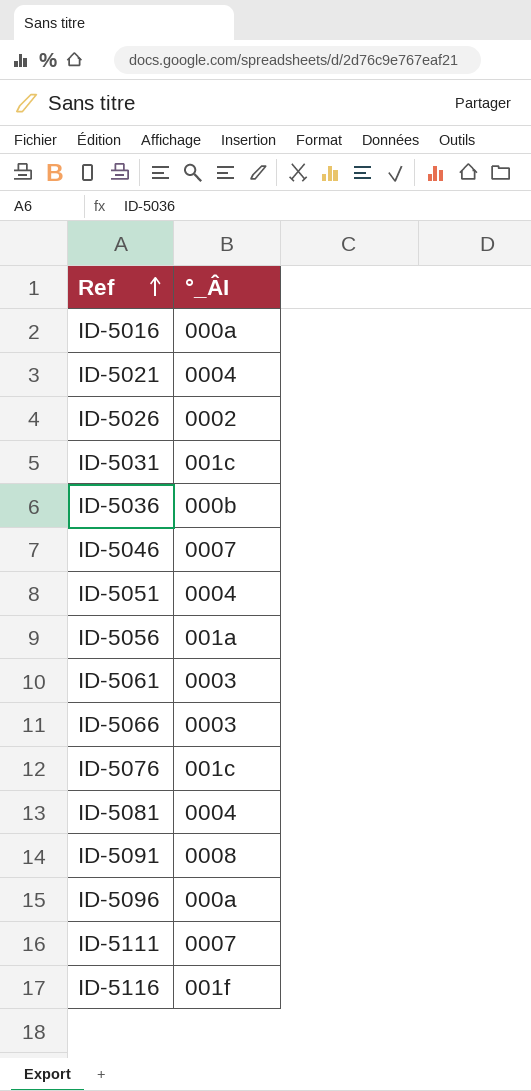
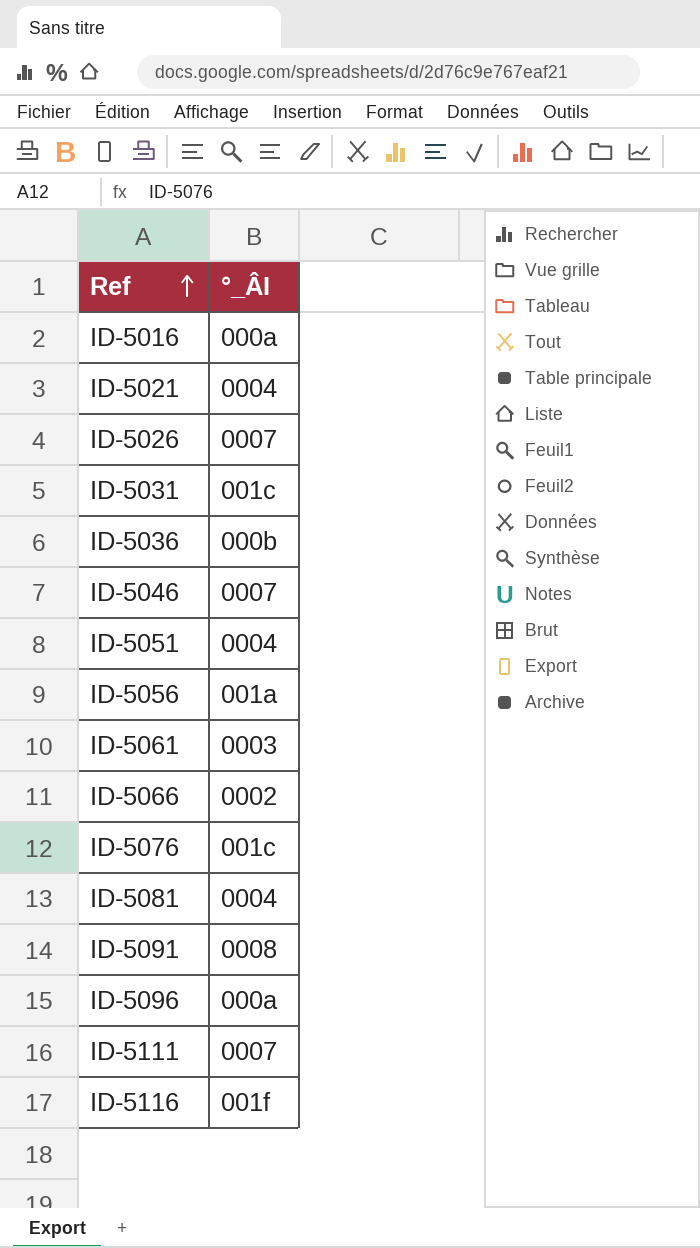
ID-5026 | °_ÂI: 0002 -> 0007
ID-5066 | °_ÂI: 0003 -> 0002

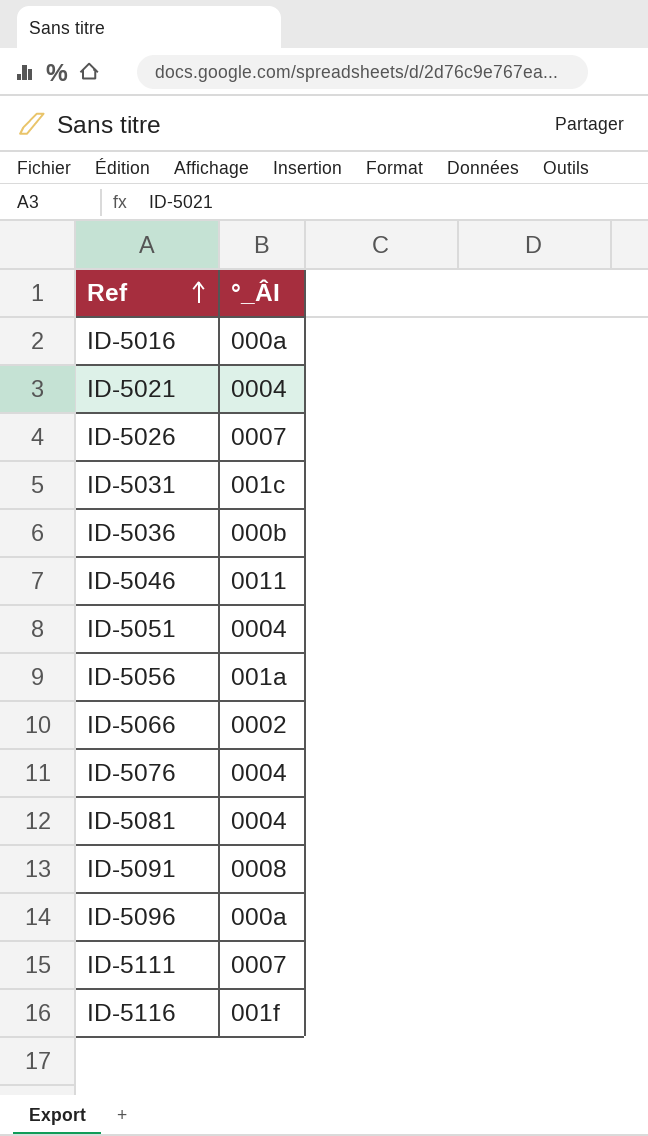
row ID-5061: 0003 -> none
ID-5046 | °_ÂI: 0007 -> 0011
ID-5076 | °_ÂI: 001c -> 0004

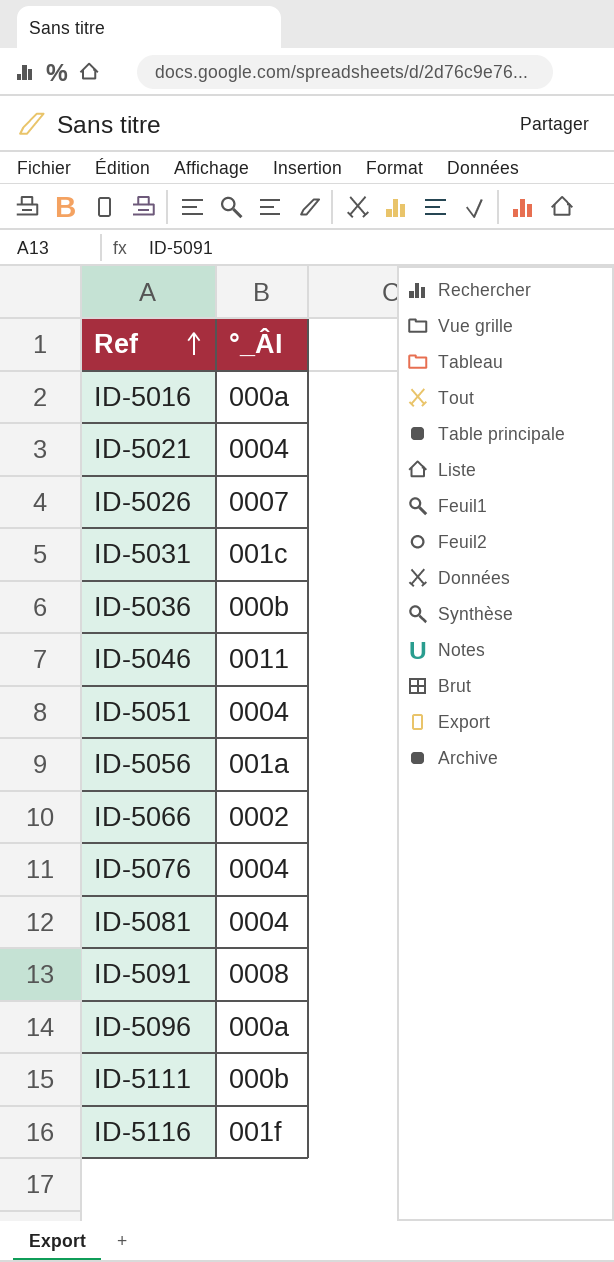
ID-5111 | °_ÂI: 0007 -> 000b

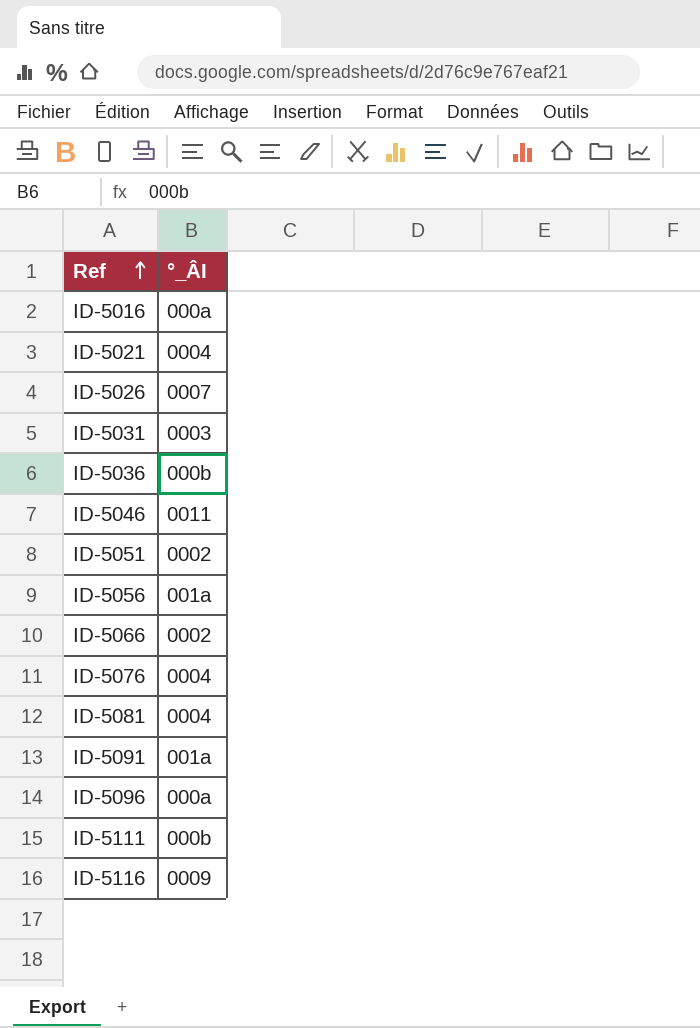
ID-5031 | °_ÂI: 001c -> 0003
ID-5051 | °_ÂI: 0004 -> 0002
ID-5091 | °_ÂI: 0008 -> 001a
ID-5116 | °_ÂI: 001f -> 0009

